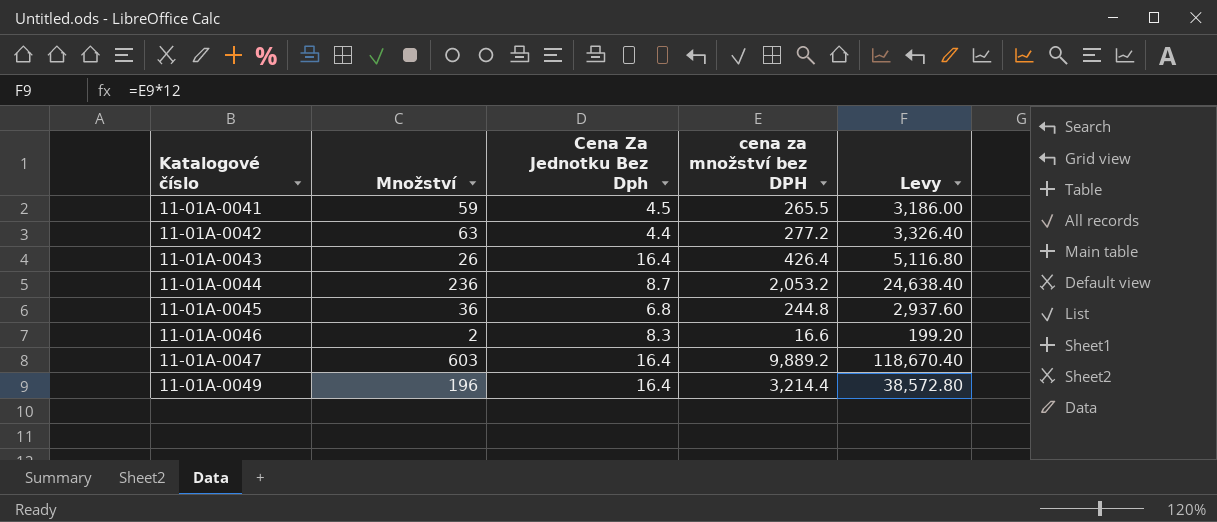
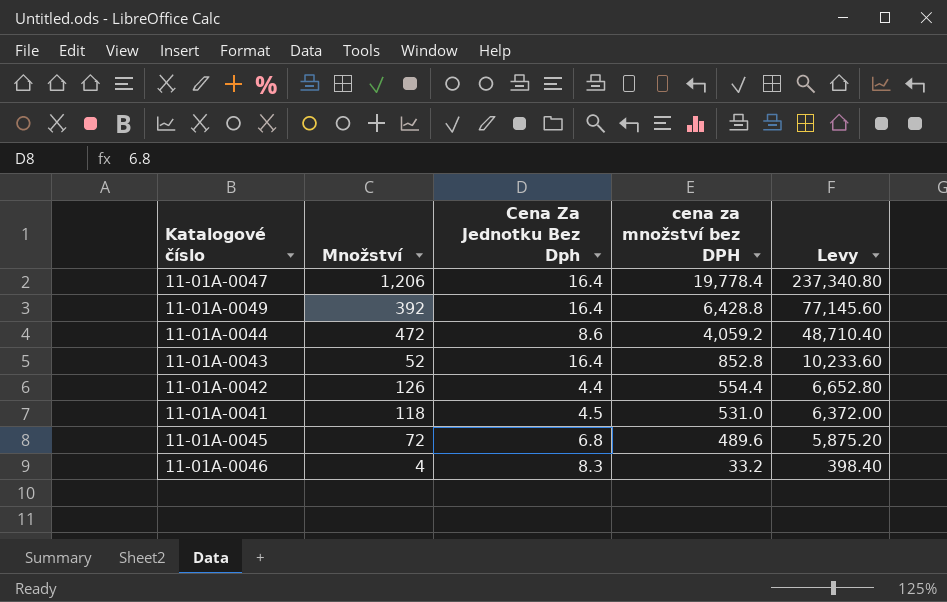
row order: Katalogové číslo ascending -> cena za množství bez DPH descending
11-01A-0047 | Množství: 603 -> 1,206
11-01A-0047 | cena za množství bez DPH: 9,889.2 -> 19,778.4
11-01A-0047 | Levy: 118,670.40 -> 237,340.80
11-01A-0049 | Množství: 196 -> 392
11-01A-0049 | cena za množství bez DPH: 3,214.4 -> 6,428.8
11-01A-0049 | Levy: 38,572.80 -> 77,145.60
11-01A-0044 | Množství: 236 -> 472
11-01A-0044 | Cena Za Jednotku Bez Dph: 8.7 -> 8.6
11-01A-0044 | cena za množství bez DPH: 2,053.2 -> 4,059.2
11-01A-0044 | Levy: 24,638.40 -> 48,710.40
11-01A-0043 | Množství: 26 -> 52
11-01A-0043 | cena za množství bez DPH: 426.4 -> 852.8
11-01A-0043 | Levy: 5,116.80 -> 10,233.60
11-01A-0042 | Množství: 63 -> 126
11-01A-0042 | cena za množství bez DPH: 277.2 -> 554.4
11-01A-0042 | Levy: 3,326.40 -> 6,652.80
11-01A-0041 | Množství: 59 -> 118
11-01A-0041 | cena za množství bez DPH: 265.5 -> 531.0
11-01A-0041 | Levy: 3,186.00 -> 6,372.00
11-01A-0045 | Množství: 36 -> 72
11-01A-0045 | cena za množství bez DPH: 244.8 -> 489.6
11-01A-0045 | Levy: 2,937.60 -> 5,875.20
11-01A-0046 | Množství: 2 -> 4
11-01A-0046 | cena za množství bez DPH: 16.6 -> 33.2
11-01A-0046 | Levy: 199.20 -> 398.40

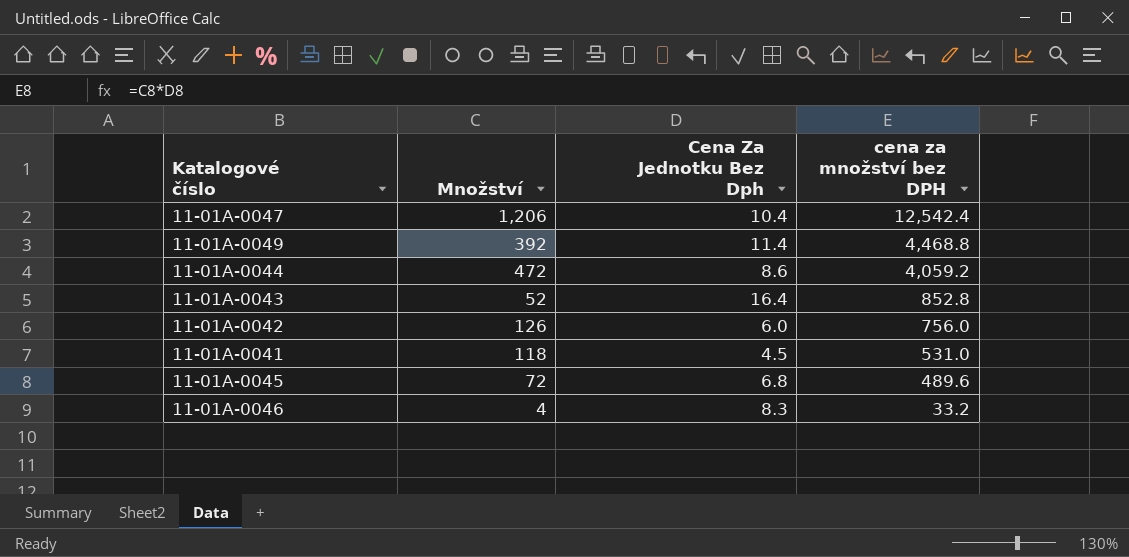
column Levy | formula: [cena za množství bez DPH] * 12 -> none
11-01A-0047 | Cena Za Jednotku Bez Dph: 16.4 -> 10.4
11-01A-0047 | cena za množství bez DPH: 19,778.4 -> 12,542.4
11-01A-0049 | Cena Za Jednotku Bez Dph: 16.4 -> 11.4
11-01A-0049 | cena za množství bez DPH: 6,428.8 -> 4,468.8
11-01A-0042 | Cena Za Jednotku Bez Dph: 4.4 -> 6.0
11-01A-0042 | cena za množství bez DPH: 554.4 -> 756.0

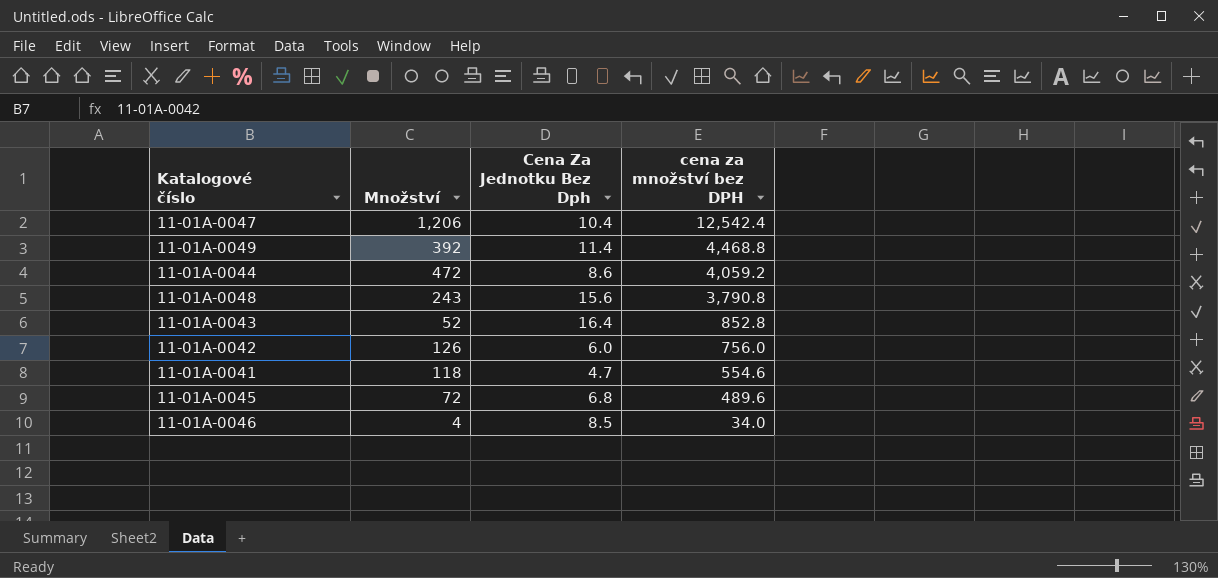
row 11-01A-0048: none -> 243 | 15.6 | 3,790.8
11-01A-0041 | Cena Za Jednotku Bez Dph: 4.5 -> 4.7
11-01A-0041 | cena za množství bez DPH: 531.0 -> 554.6
11-01A-0046 | Cena Za Jednotku Bez Dph: 8.3 -> 8.5
11-01A-0046 | cena za množství bez DPH: 33.2 -> 34.0

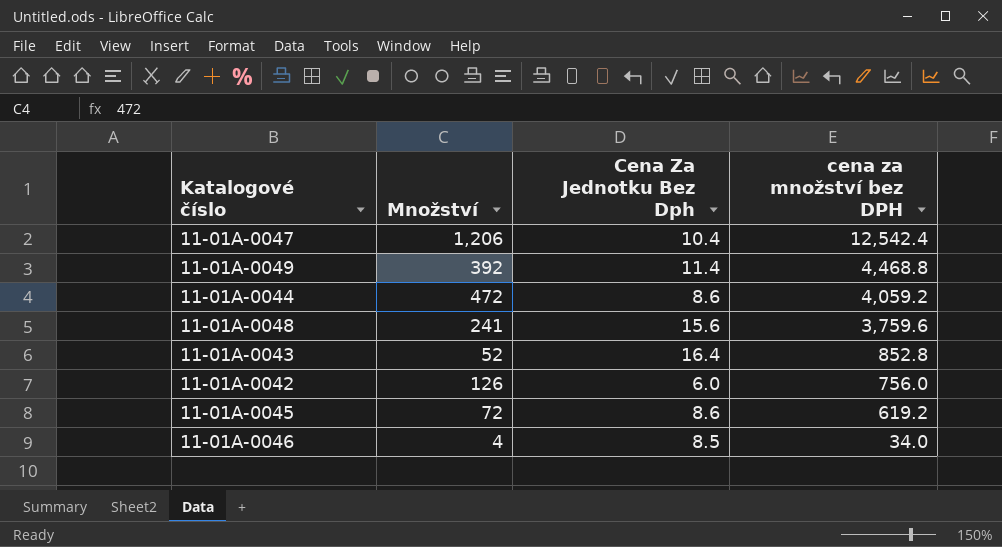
row 11-01A-0041: 118 | 4.7 | 554.6 -> none
11-01A-0048 | Množství: 243 -> 241
11-01A-0048 | cena za množství bez DPH: 3,790.8 -> 3,759.6
11-01A-0045 | Cena Za Jednotku Bez Dph: 6.8 -> 8.6
11-01A-0045 | cena za množství bez DPH: 489.6 -> 619.2

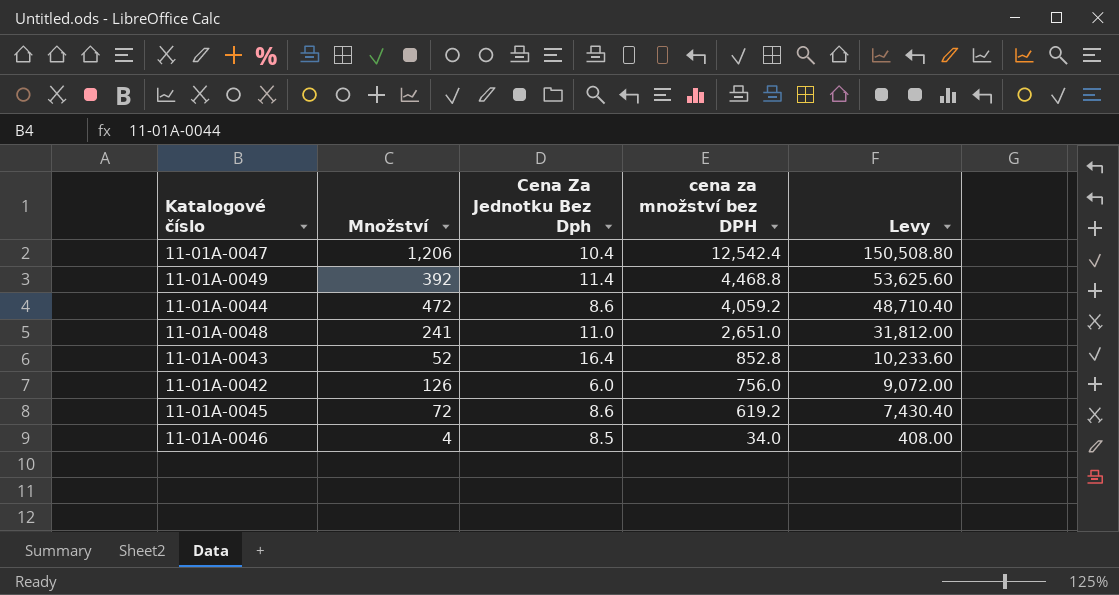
column Levy | formula: none -> [cena za množství bez DPH] * 12
11-01A-0048 | Cena Za Jednotku Bez Dph: 15.6 -> 11.0
11-01A-0048 | cena za množství bez DPH: 3,759.6 -> 2,651.0

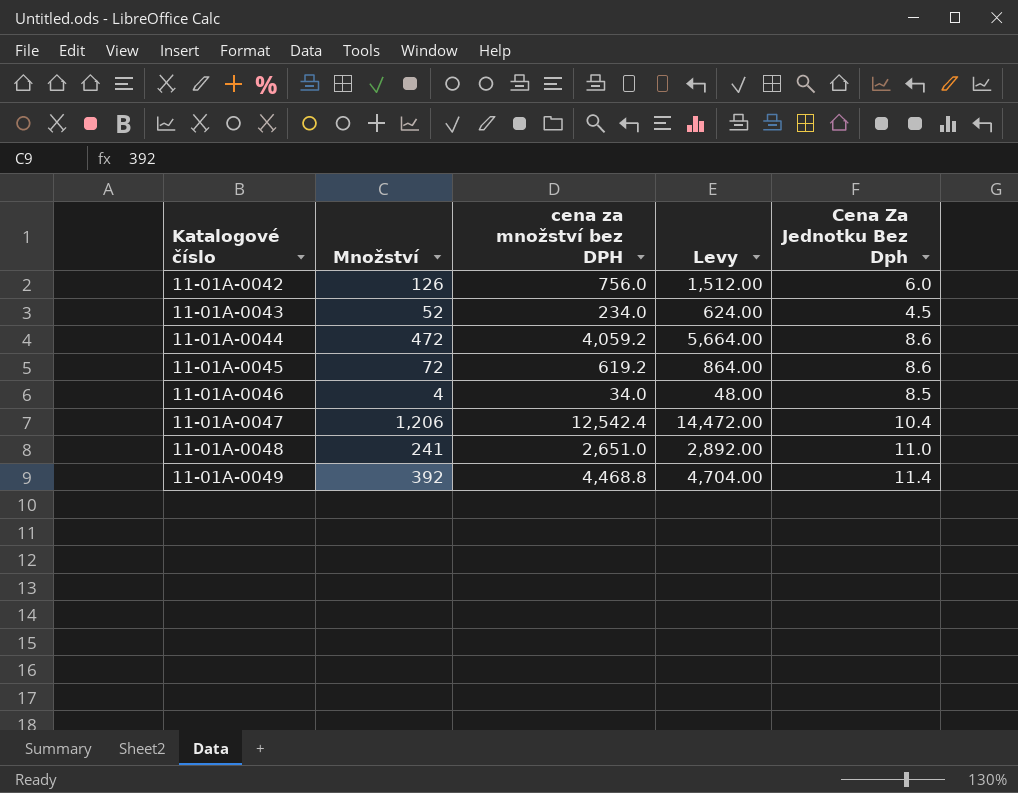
row order: cena za množství bez DPH descending -> Katalogové číslo ascending
column Levy | formula: [cena za množství bez DPH] * 12 -> [Množství] * 12
column Cena Za Jednotku Bez Dph | position: 3 -> 5
11-01A-0043 | cena za množství bez DPH: 852.8 -> 234.0
11-01A-0043 | Cena Za Jednotku Bez Dph: 16.4 -> 4.5

